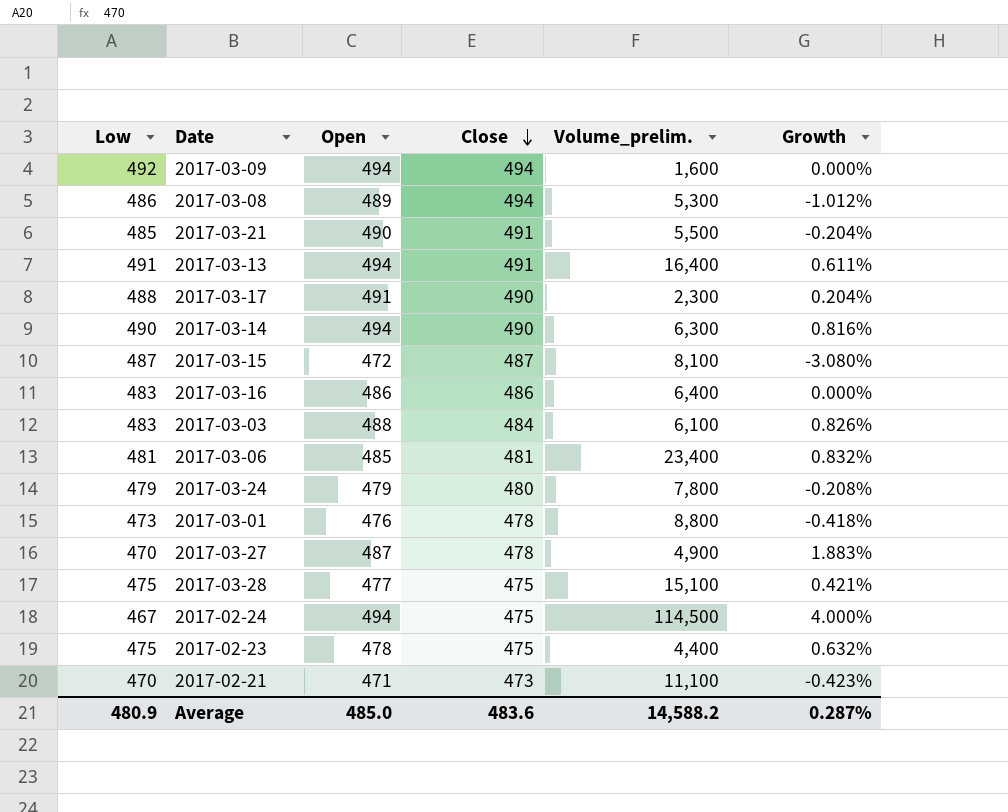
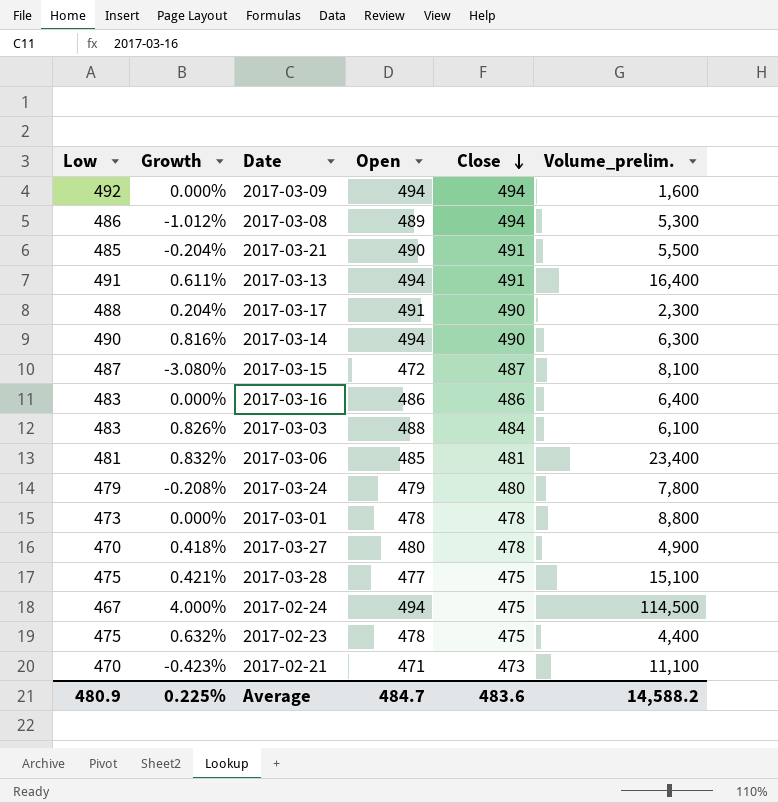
column Growth | position: 6 -> 2
2017-03-01 | Growth: -0.418% -> 0.000%
2017-03-01 | Open: 476 -> 478
2017-03-27 | Growth: 1.883% -> 0.418%
2017-03-27 | Open: 487 -> 480
Average | Growth: 0.287% -> 0.225%
Average | Open: 485.0 -> 484.7

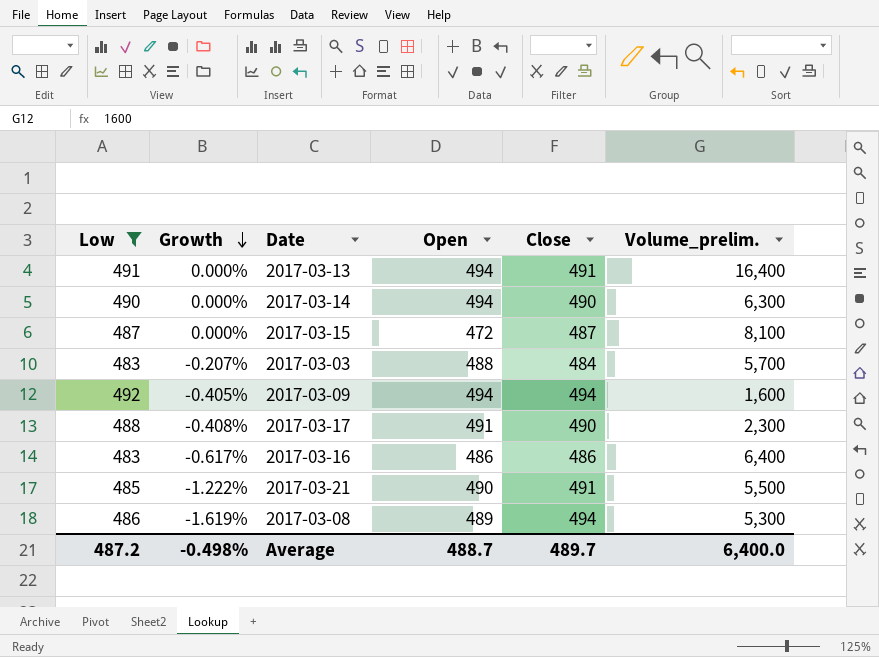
filter: none -> Low >= 483
row order: Close descending -> Growth descending
column Growth | formula: ([Open] - [Close]) / [Close] -> ([Low] - [Close]) / [Close]
2017-03-03 | Volume_prelim.: 6,100 -> 5,700
Average | Low: 480.9 -> 487.2
Average | Growth: 0.225% -> -0.498%
Average | Open: 484.7 -> 488.7
Average | Close: 483.6 -> 489.7
Average | Volume_prelim.: 14,588.2 -> 6,400.0

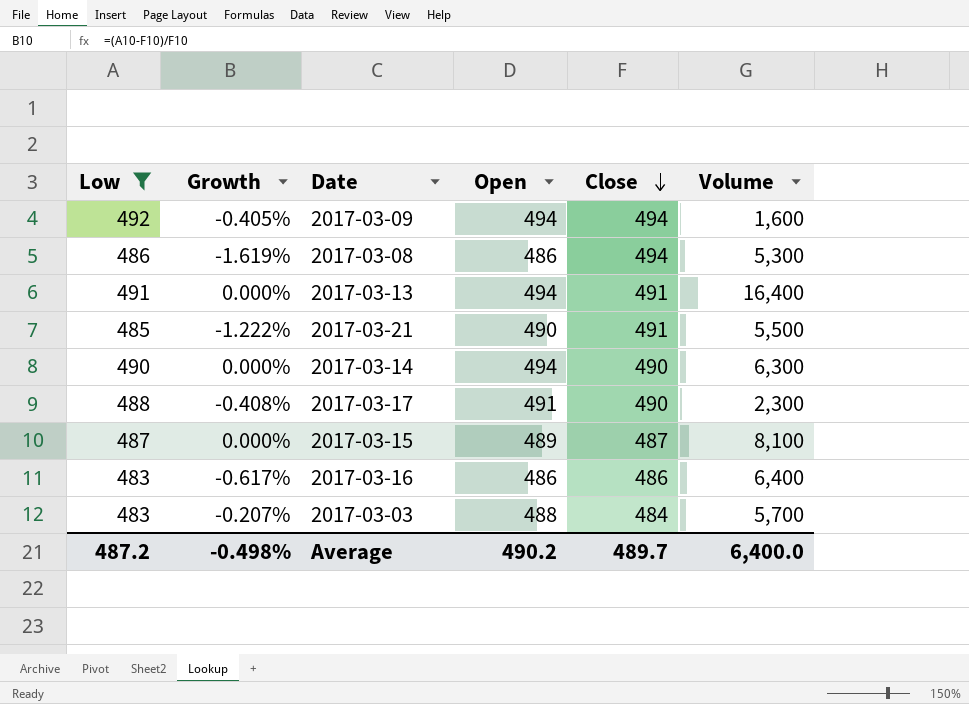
row order: Growth descending -> Close descending
column name: Volume_prelim. -> Volume
2017-03-08 | Open: 489 -> 486
2017-03-15 | Open: 472 -> 489
Average | Open: 488.7 -> 490.2

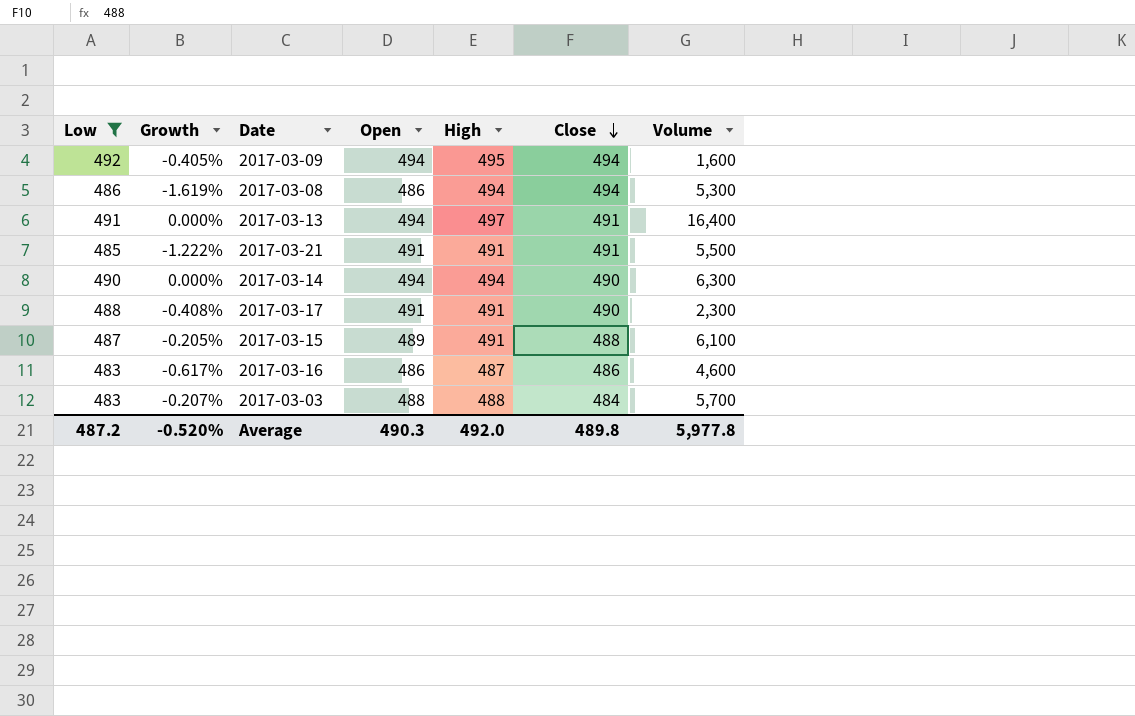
column High | position: none -> 5
2017-03-21 | Open: 490 -> 491
2017-03-15 | Growth: 0.000% -> -0.205%
2017-03-15 | Close: 487 -> 488
2017-03-15 | Volume: 8,100 -> 6,100
2017-03-16 | Volume: 6,400 -> 4,600
Average | Growth: -0.498% -> -0.520%
Average | Open: 490.2 -> 490.3
Average | Close: 489.7 -> 489.8
Average | Volume: 6,400.0 -> 5,977.8

